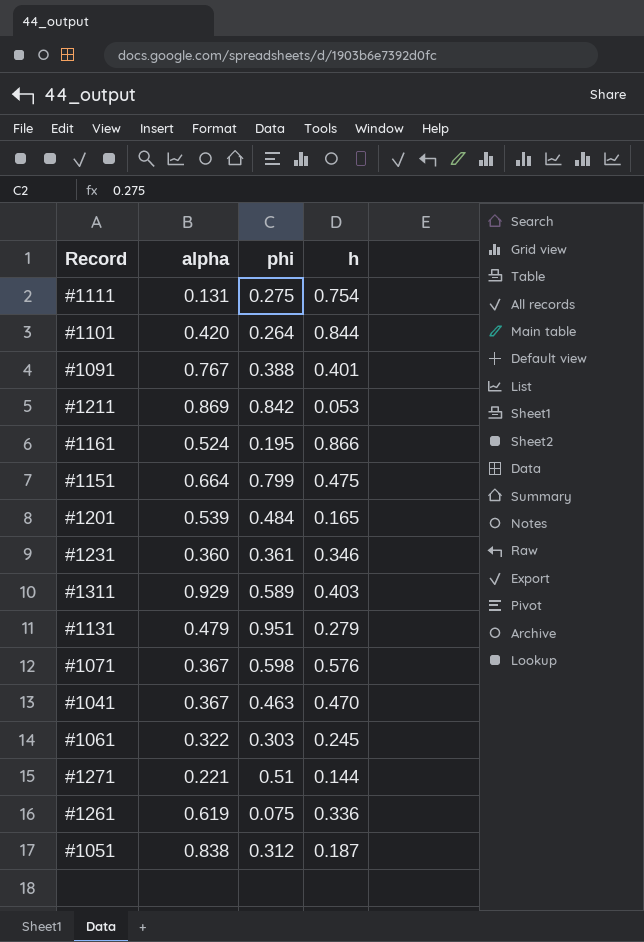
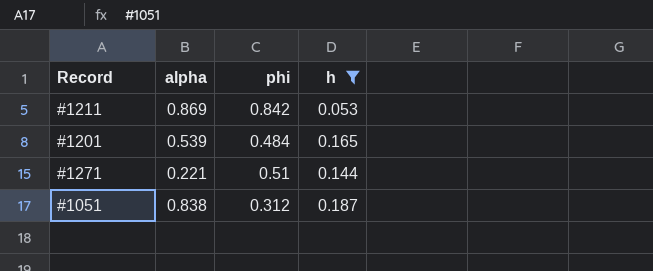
filter: none -> h <= 0.187

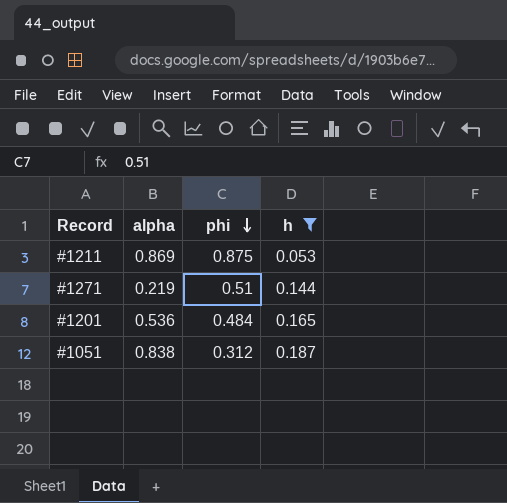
row order: none -> phi descending
#1211 | phi: 0.842 -> 0.875
#1271 | alpha: 0.221 -> 0.219
#1201 | alpha: 0.539 -> 0.536

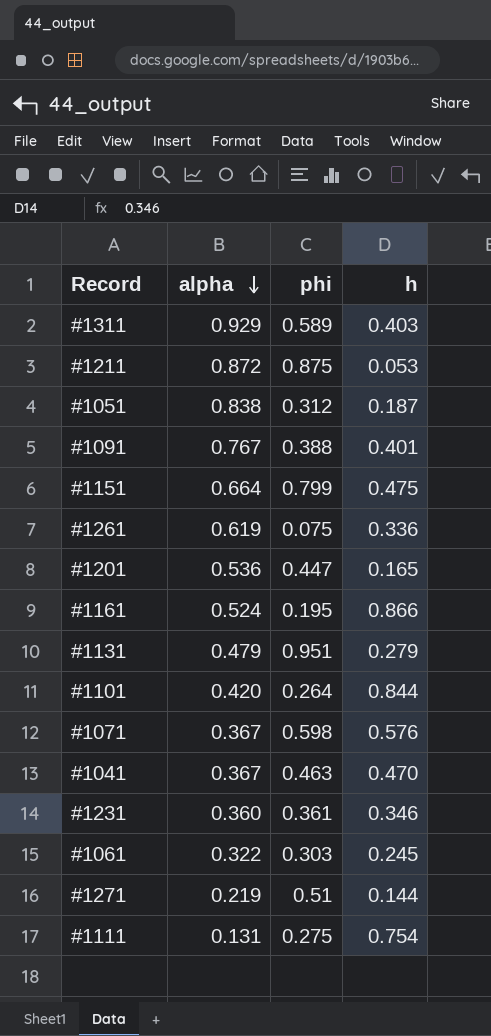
filter: h <= 0.187 -> none
row order: phi descending -> alpha descending
#1211 | alpha: 0.869 -> 0.872
#1201 | phi: 0.484 -> 0.447

